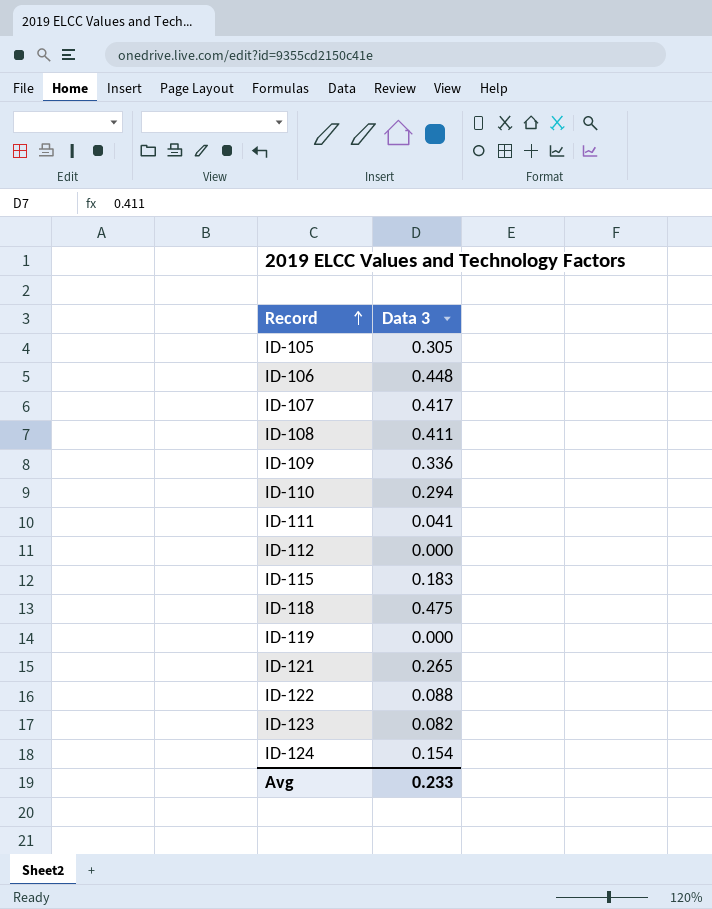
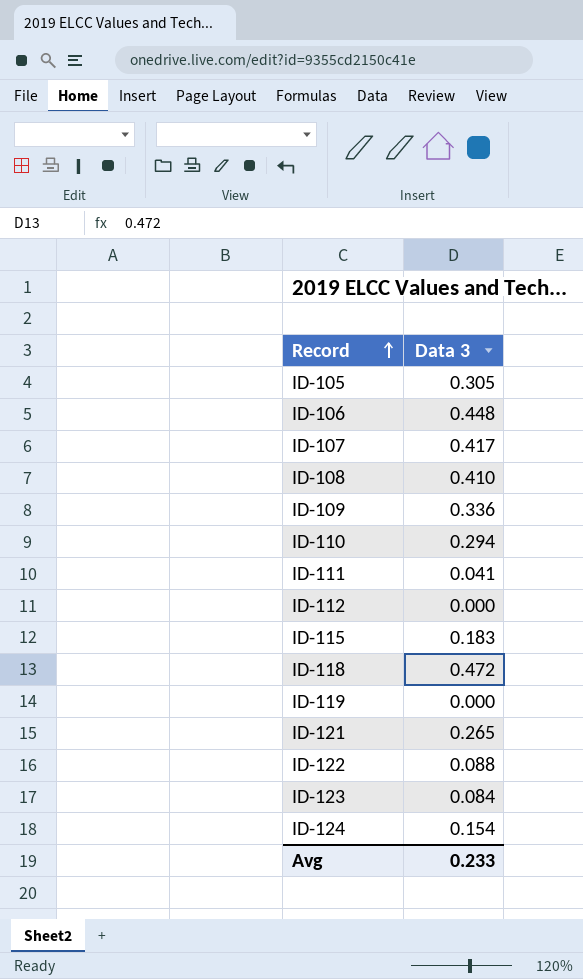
ID-108 | Data 3: 0.411 -> 0.410
ID-118 | Data 3: 0.475 -> 0.472
ID-123 | Data 3: 0.082 -> 0.084

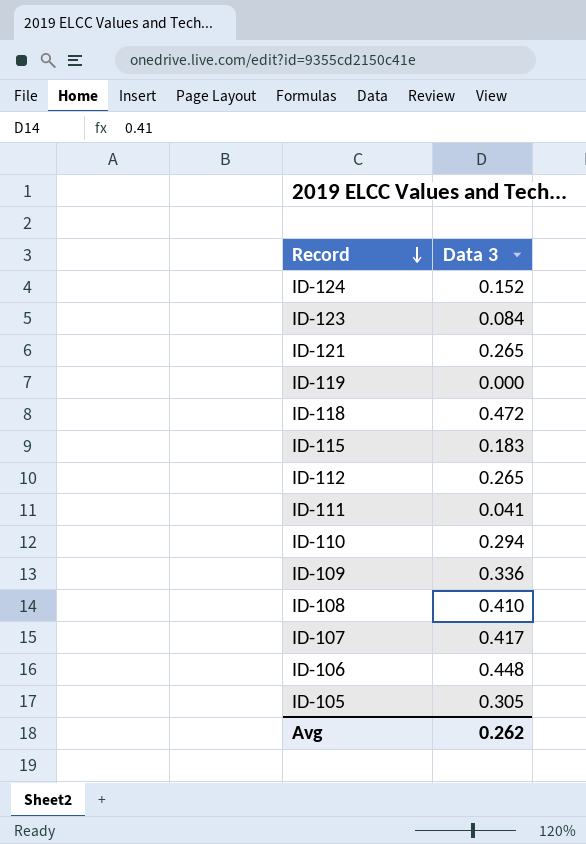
row order: Record ascending -> Record descending
row ID-122: 0.088 -> none
ID-124 | Data 3: 0.154 -> 0.152
ID-112 | Data 3: 0.000 -> 0.265
Avg | Data 3: 0.233 -> 0.262

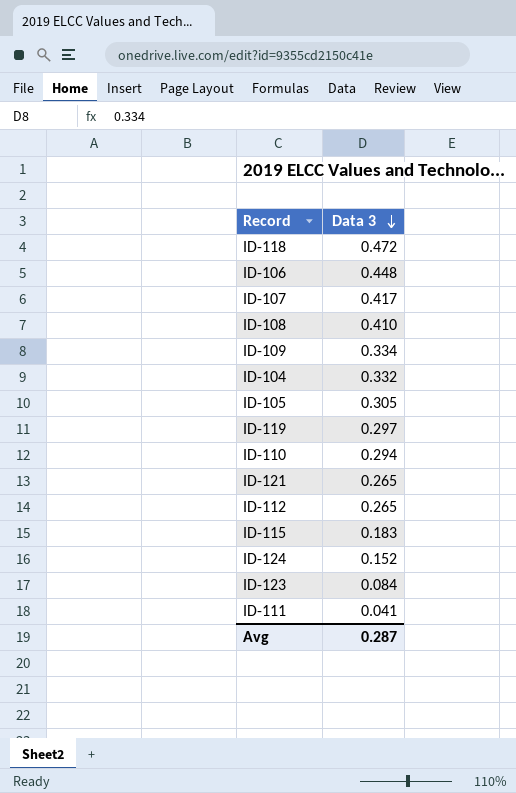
row order: Record descending -> Data 3 descending
ID-109 | Data 3: 0.336 -> 0.334
row ID-104: none -> 0.332
ID-119 | Data 3: 0.000 -> 0.297
Avg | Data 3: 0.262 -> 0.287

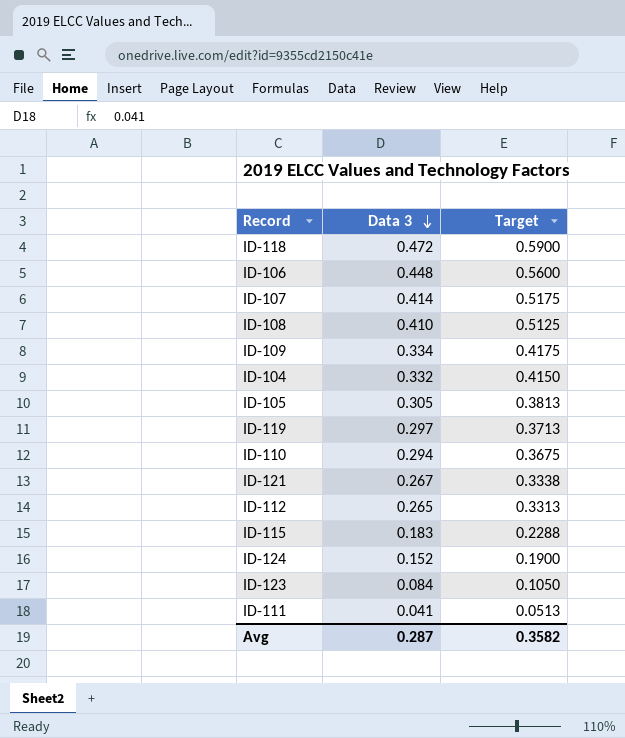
column Target | formula: none -> [Data 3] * 1.25
ID-107 | Data 3: 0.417 -> 0.414
ID-121 | Data 3: 0.265 -> 0.267

